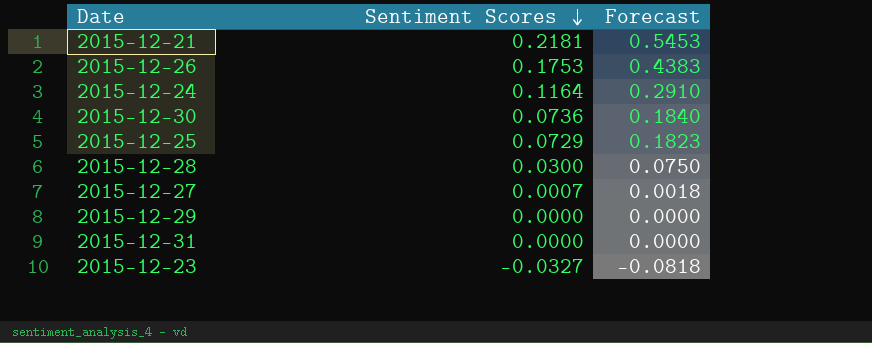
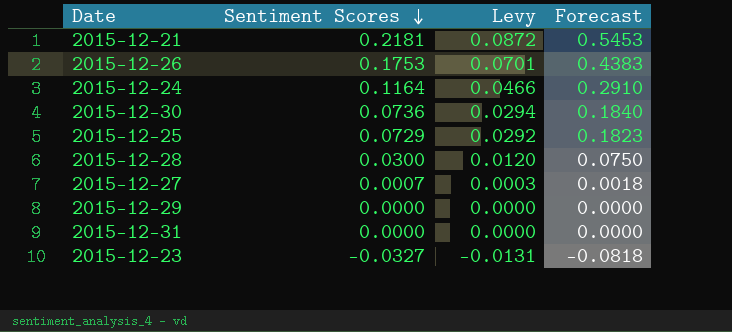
column Levy | formula: none -> [Sentiment Scores] * 0.4

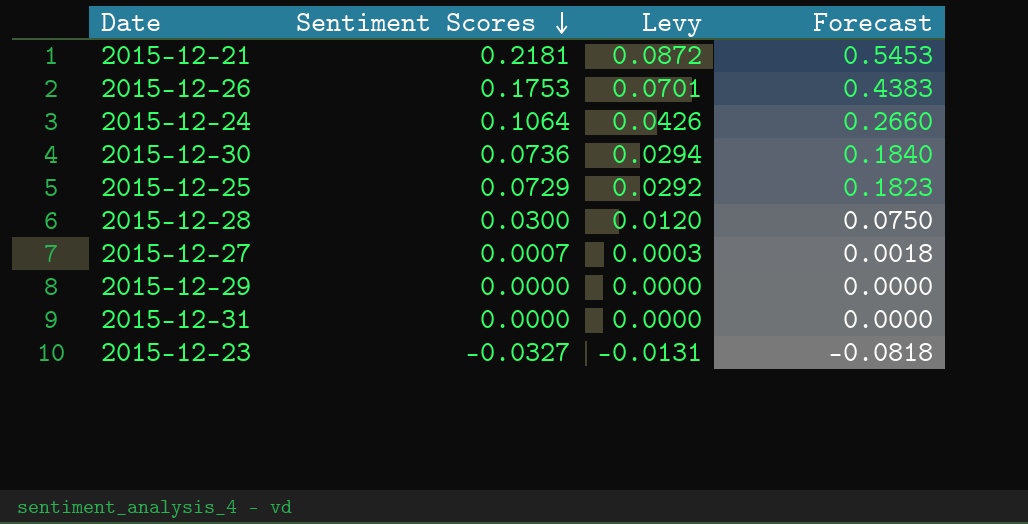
2015-12-24 | Sentiment Scores: 0.1164 -> 0.1064
2015-12-24 | Levy: 0.0466 -> 0.0426
2015-12-24 | Forecast: 0.2910 -> 0.2660

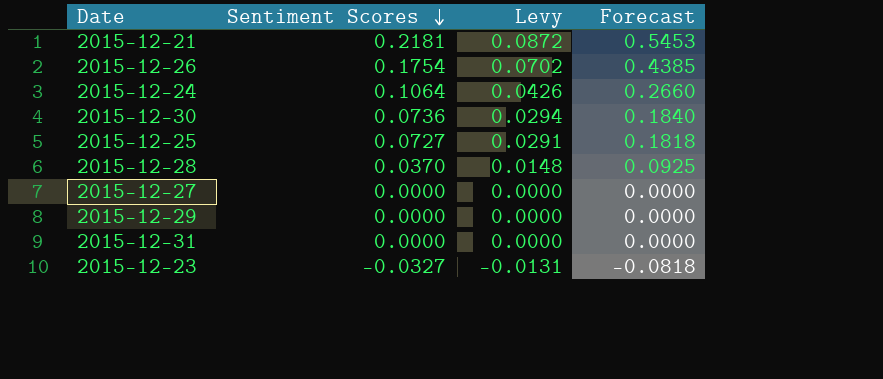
2015-12-26 | Sentiment Scores: 0.1753 -> 0.1754
2015-12-26 | Levy: 0.0701 -> 0.0702
2015-12-26 | Forecast: 0.4383 -> 0.4385
2015-12-25 | Sentiment Scores: 0.0729 -> 0.0727
2015-12-25 | Levy: 0.0292 -> 0.0291
2015-12-25 | Forecast: 0.1823 -> 0.1818
2015-12-28 | Sentiment Scores: 0.0300 -> 0.0370
2015-12-28 | Levy: 0.0120 -> 0.0148
2015-12-28 | Forecast: 0.0750 -> 0.0925
2015-12-27 | Sentiment Scores: 0.0007 -> 0.0000
2015-12-27 | Levy: 0.0003 -> 0.0000
2015-12-27 | Forecast: 0.0018 -> 0.0000

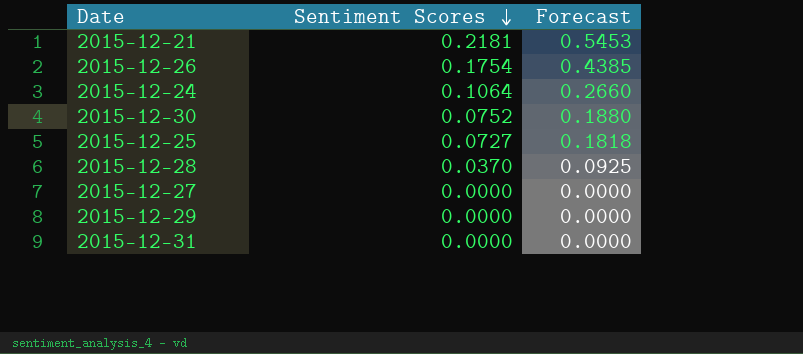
column Levy | formula: [Sentiment Scores] * 0.4 -> none
row 2015-12-23: -0.0327 | -0.0131 | -0.0818 -> none
2015-12-30 | Sentiment Scores: 0.0736 -> 0.0752
2015-12-30 | Forecast: 0.1840 -> 0.1880

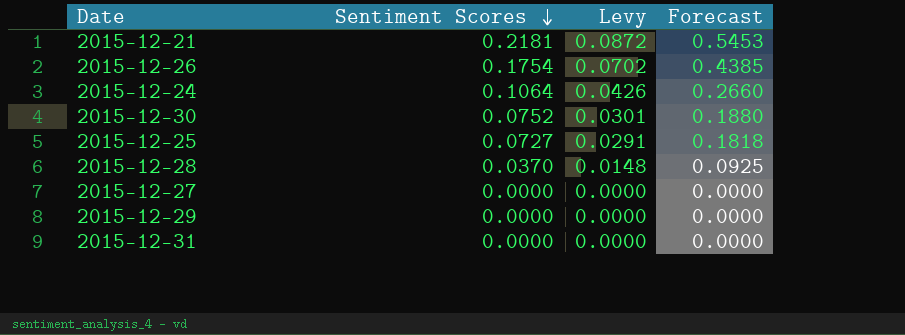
column Levy | formula: none -> [Sentiment Scores] * 0.4

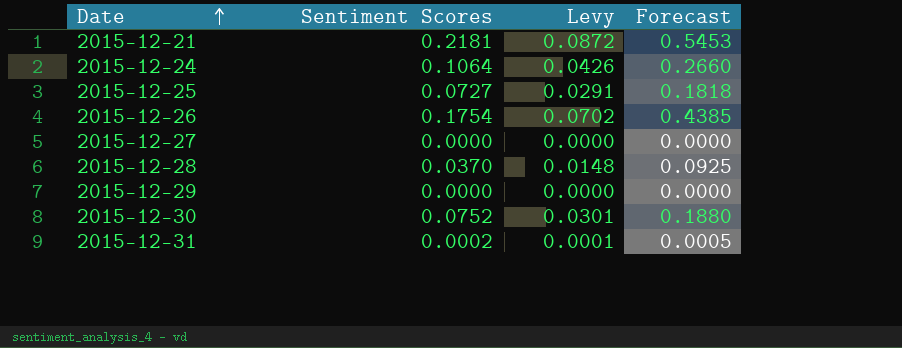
row order: Sentiment Scores descending -> Date ascending
2015-12-31 | Sentiment Scores: 0.0000 -> 0.0002
2015-12-31 | Levy: 0.0000 -> 0.0001
2015-12-31 | Forecast: 0.0000 -> 0.0005

